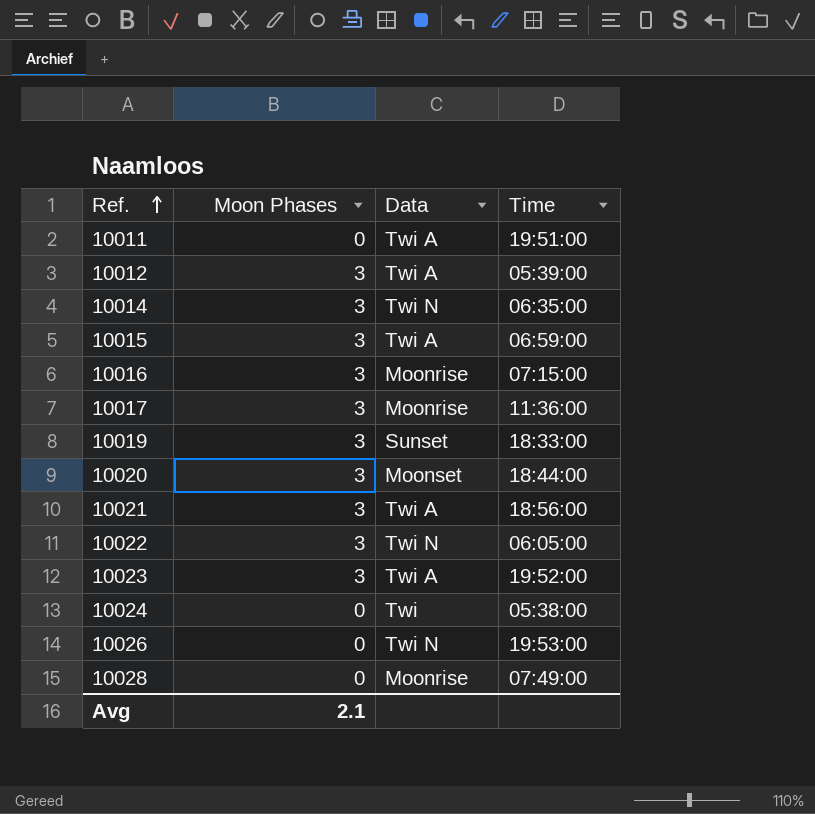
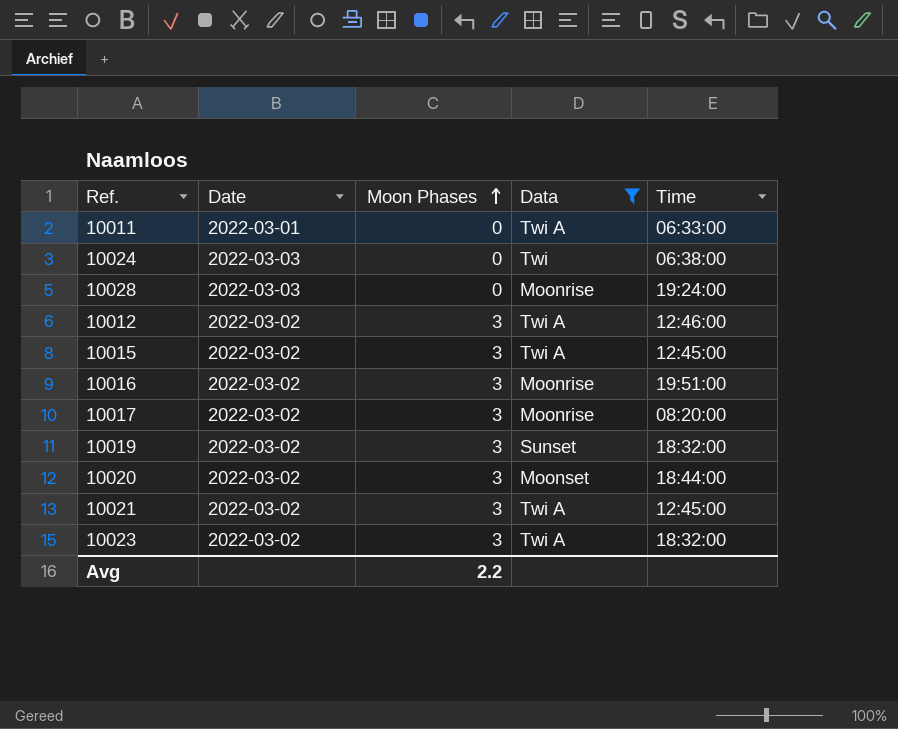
filter: none -> Data != Twi N
row order: Ref. ascending -> Moon Phases ascending
column Date | position: none -> 2
10011 | Time: 19:51:00 -> 06:33:00
10024 | Time: 05:38:00 -> 06:38:00
10028 | Time: 07:49:00 -> 19:24:00
10012 | Time: 05:39:00 -> 12:46:00
10015 | Time: 06:59:00 -> 12:45:00
10016 | Time: 07:15:00 -> 19:51:00
10017 | Time: 11:36:00 -> 08:20:00
10019 | Time: 18:33:00 -> 18:32:00
10021 | Time: 18:56:00 -> 12:45:00
10023 | Time: 19:52:00 -> 18:32:00
Avg | Moon Phases: 2.1 -> 2.2

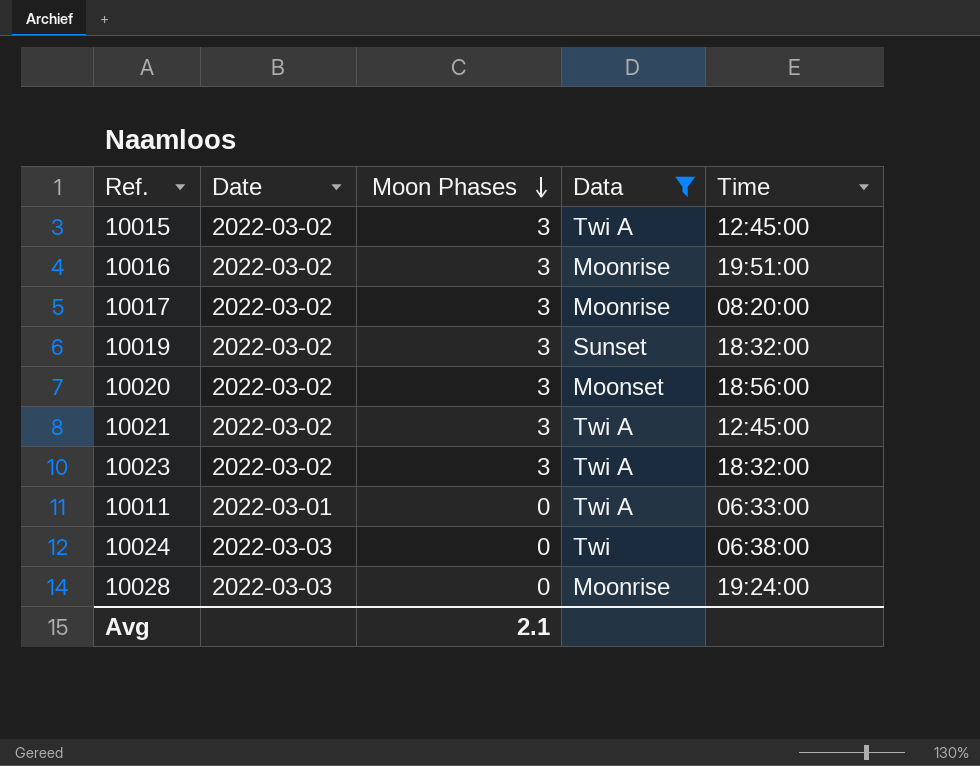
row order: Moon Phases ascending -> Moon Phases descending
row 10012: 2022-03-02 | 3 | Twi A | 12:46:00 -> none
10020 | Time: 18:44:00 -> 18:56:00
Avg | Moon Phases: 2.2 -> 2.1

